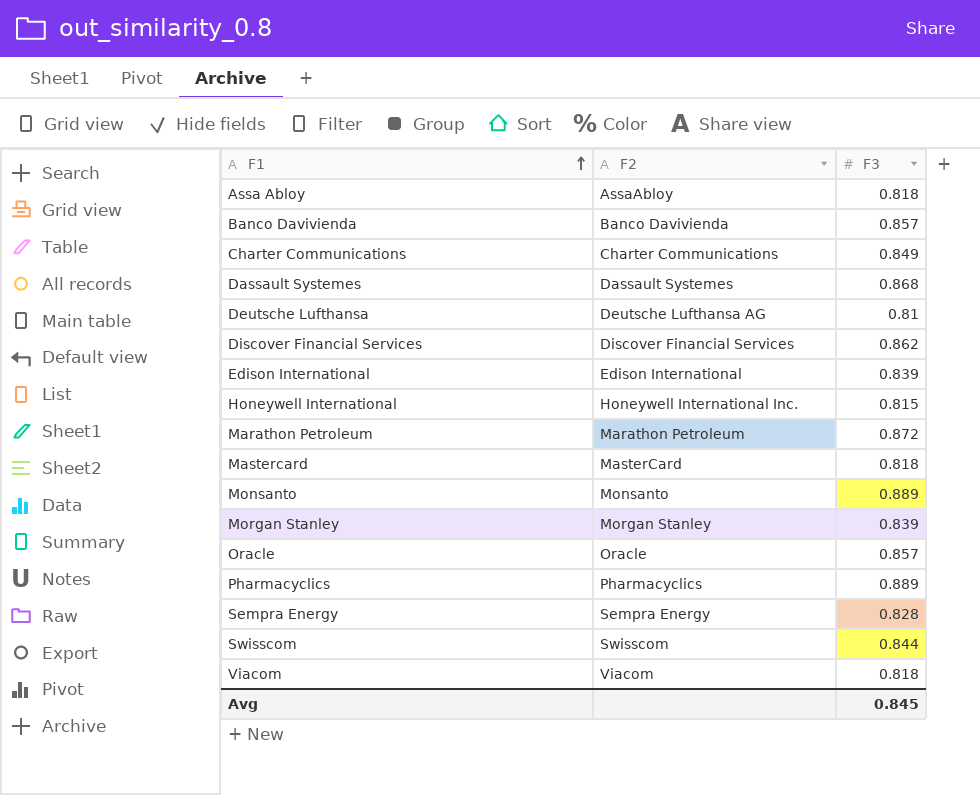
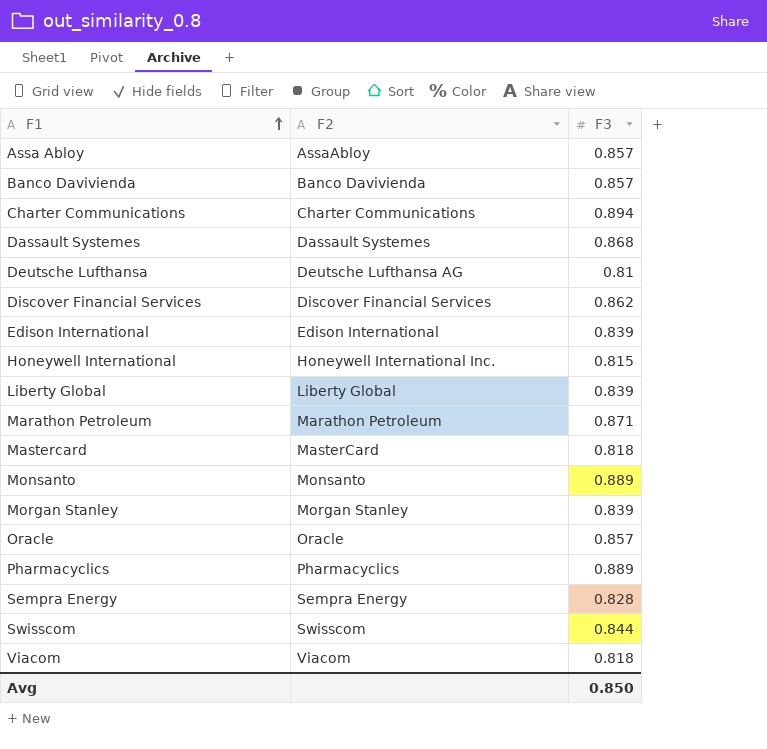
Assa Abloy | F3: 0.818 -> 0.857
Charter Communications | F3: 0.849 -> 0.894
row Liberty Global: none -> Liberty Global | 0.839
Marathon Petroleum | F3: 0.872 -> 0.871
Avg | F3: 0.845 -> 0.850

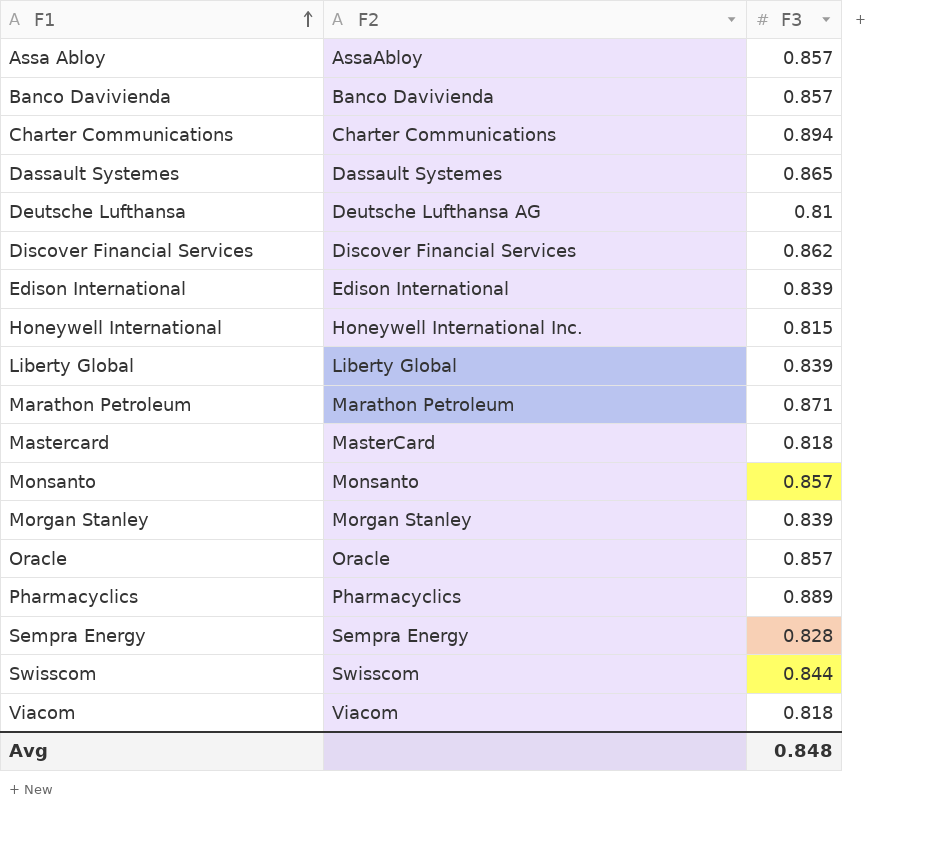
Dassault Systemes | F3: 0.868 -> 0.865
Monsanto | F3: 0.889 -> 0.857
Avg | F3: 0.850 -> 0.848

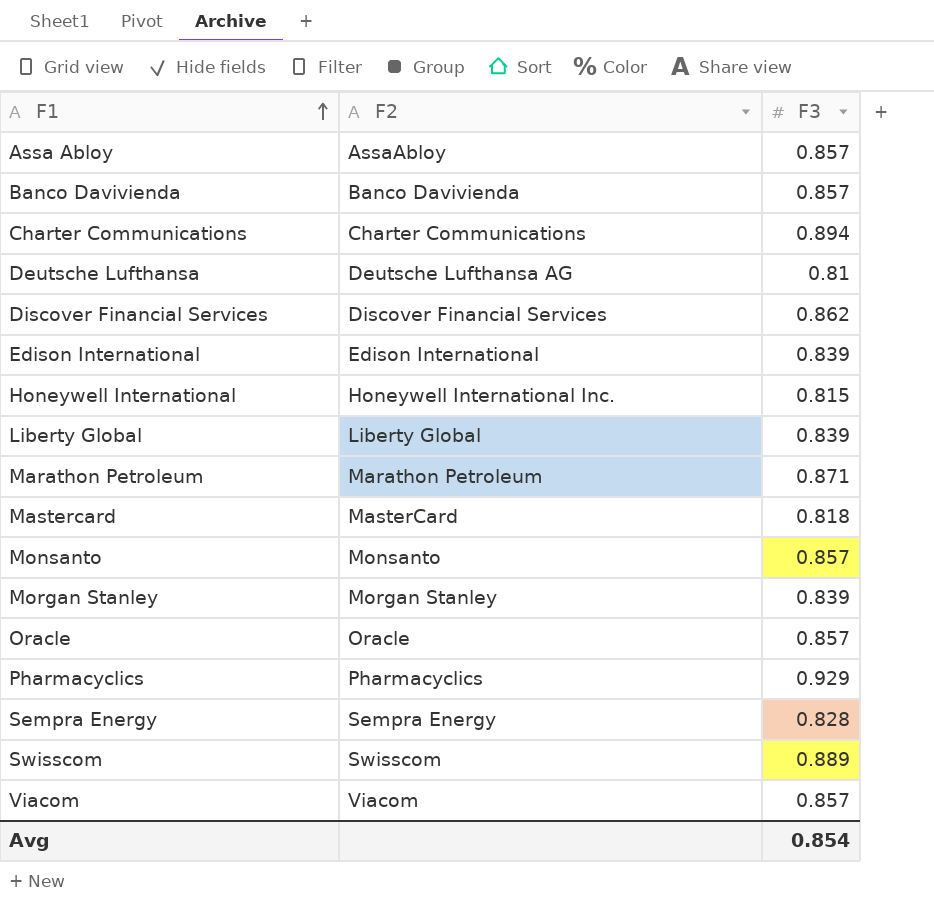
row Dassault Systemes: Dassault Systemes | 0.865 -> none
Pharmacyclics | F3: 0.889 -> 0.929
Swisscom | F3: 0.844 -> 0.889
Viacom | F3: 0.818 -> 0.857
Avg | F3: 0.848 -> 0.854

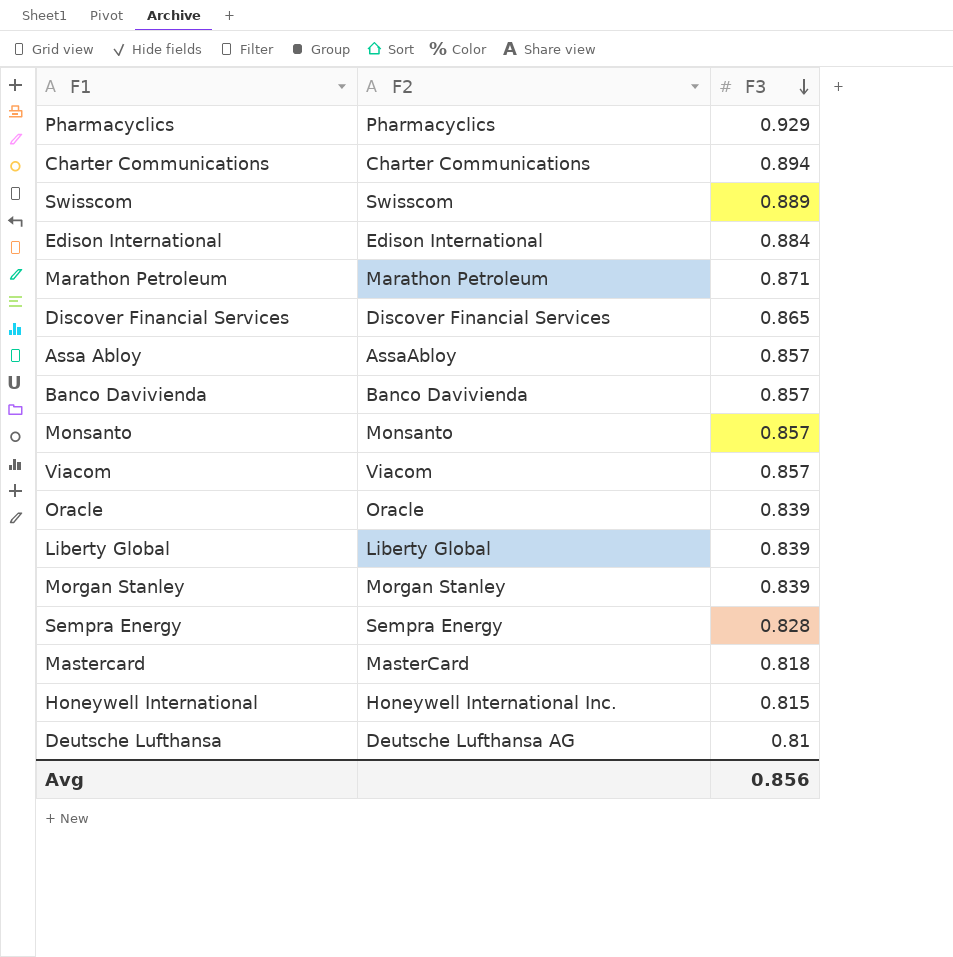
row order: F1 ascending -> F3 descending
Edison International | F3: 0.839 -> 0.884
Discover Financial Services | F3: 0.862 -> 0.865
Oracle | F3: 0.857 -> 0.839
Avg | F3: 0.854 -> 0.856

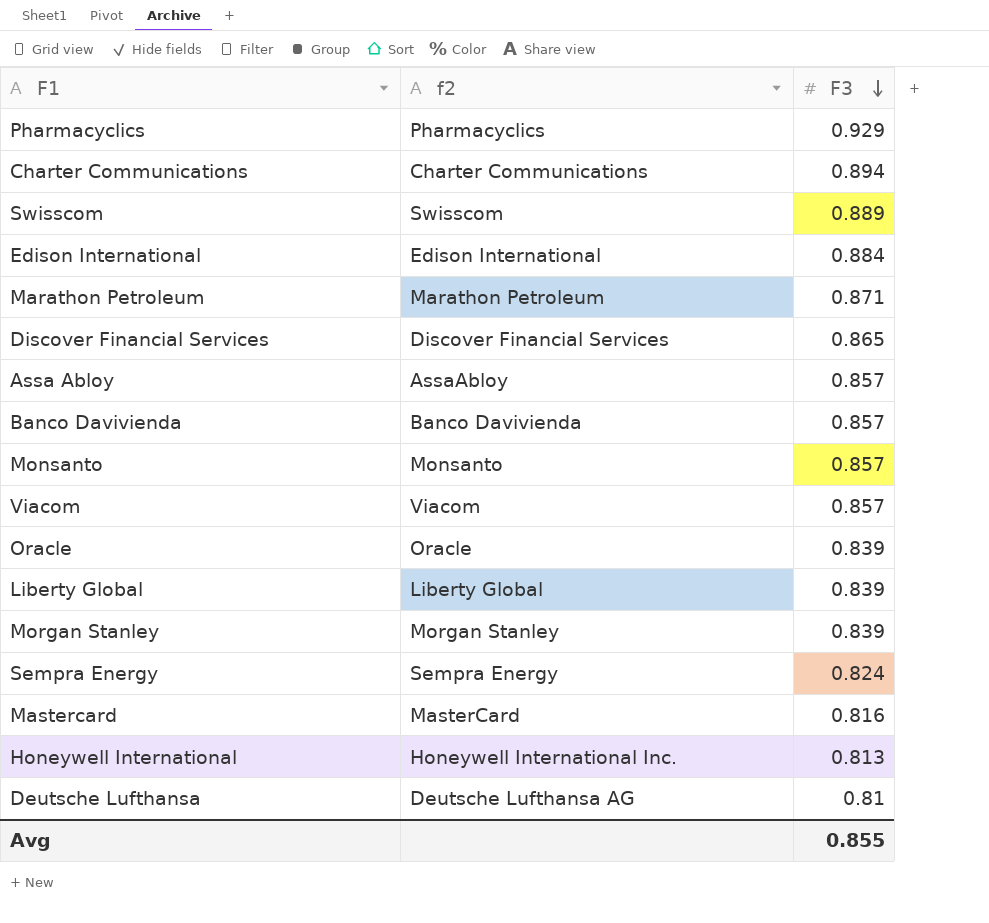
column name: F2 -> f2
Sempra Energy | F3: 0.828 -> 0.824
Mastercard | F3: 0.818 -> 0.816
Honeywell International | F3: 0.815 -> 0.813
Avg | F3: 0.856 -> 0.855

